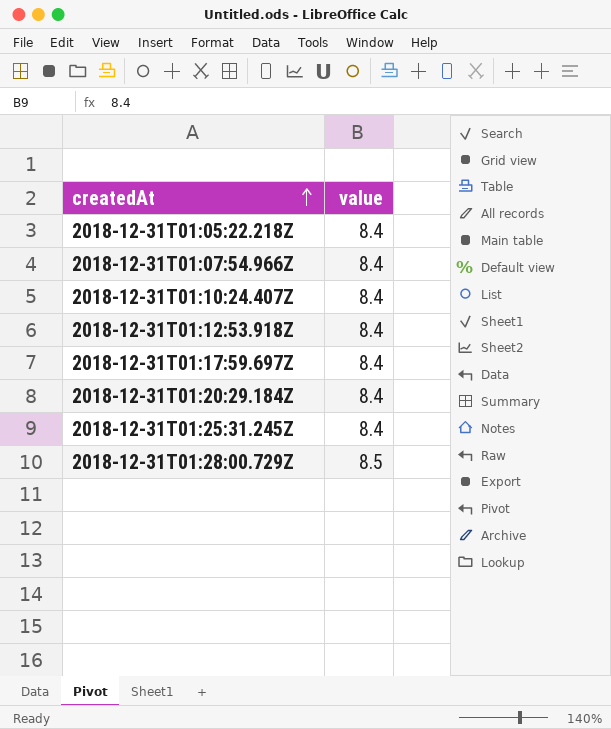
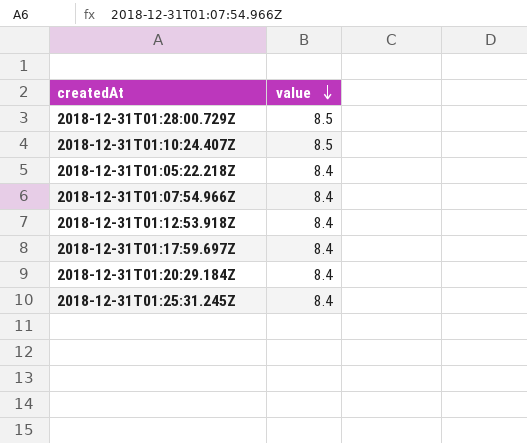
row order: createdAt ascending -> value descending
2018-12-31T01:10:24.407Z | value: 8.4 -> 8.5

